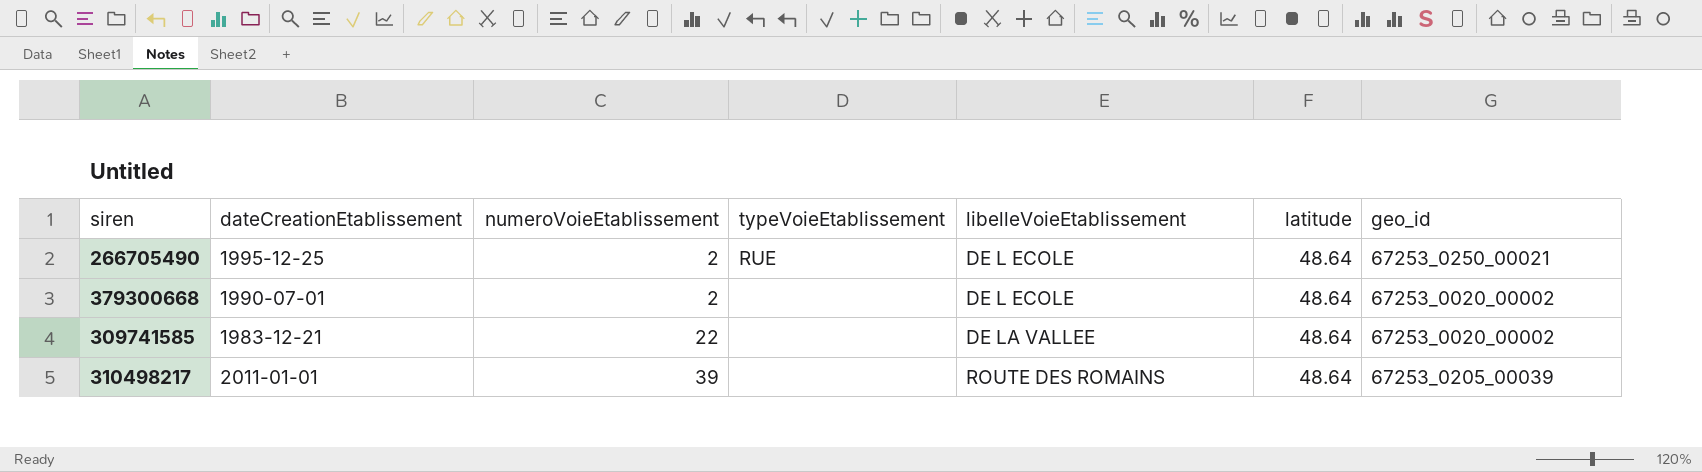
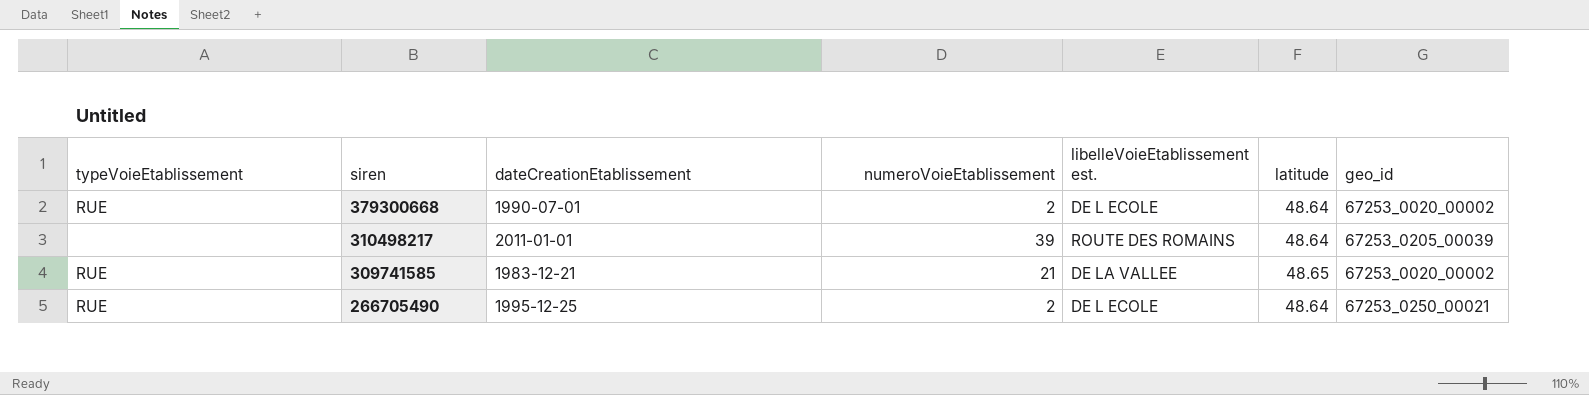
row order: numeroVoieEtablissement ascending -> siren descending
column typeVoieEtablissement | position: 4 -> 1
column name: libelleVoieEtablissement -> libelleVoieEtablissement est.
379300668 | typeVoieEtablissement: none -> RUE
309741585 | typeVoieEtablissement: none -> RUE
309741585 | numeroVoieEtablissement: 22 -> 21
309741585 | latitude: 48.64 -> 48.65

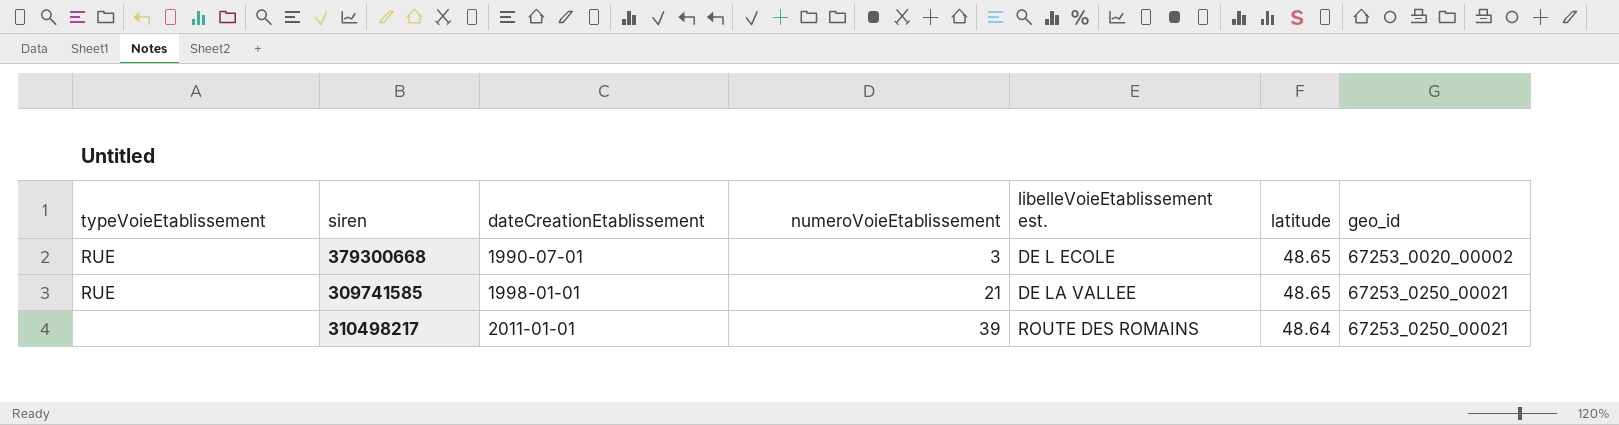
row order: siren descending -> dateCreationEtablissement ascending
row 266705490: RUE | 1995-12-25 | 2 | DE L ECOLE | 48.64 | 67253_0250_00021 -> none
379300668 | numeroVoieEtablissement: 2 -> 3
379300668 | latitude: 48.64 -> 48.65
309741585 | dateCreationEtablissement: 1983-12-21 -> 1998-01-01
309741585 | geo_id: 67253_0020_00002 -> 67253_0250_00021
310498217 | geo_id: 67253_0205_00039 -> 67253_0250_00021

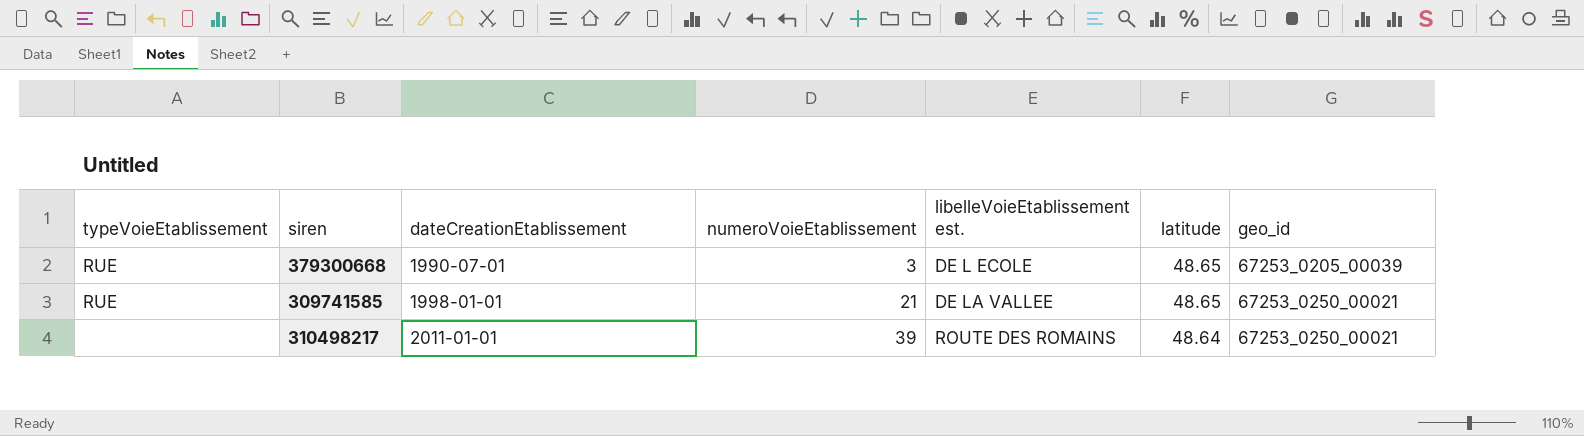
379300668 | geo_id: 67253_0020_00002 -> 67253_0205_00039

